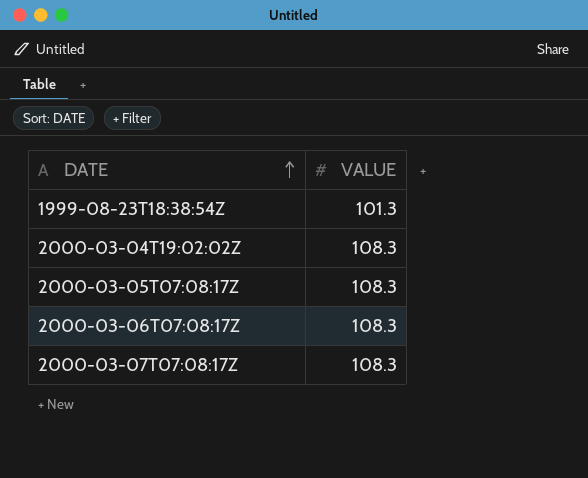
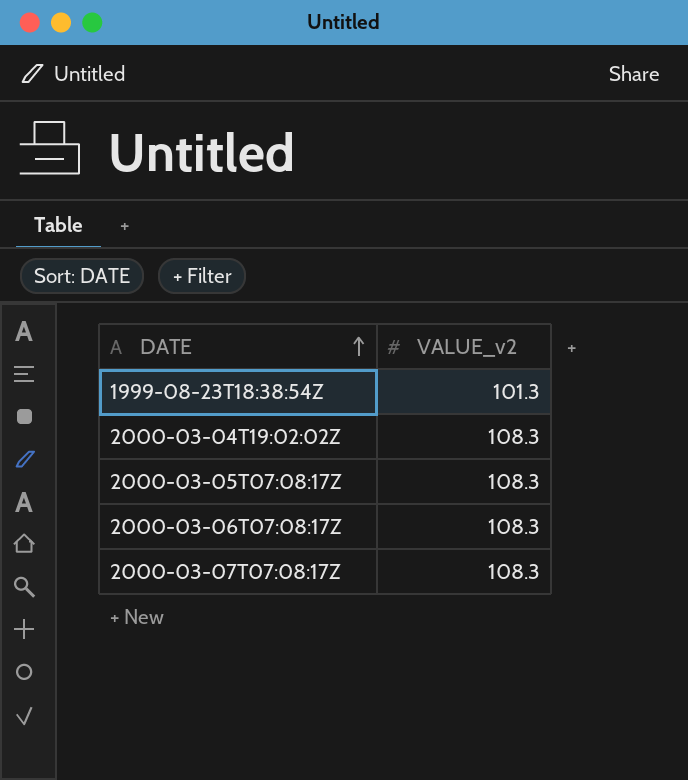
column name: VALUE -> VALUE_v2

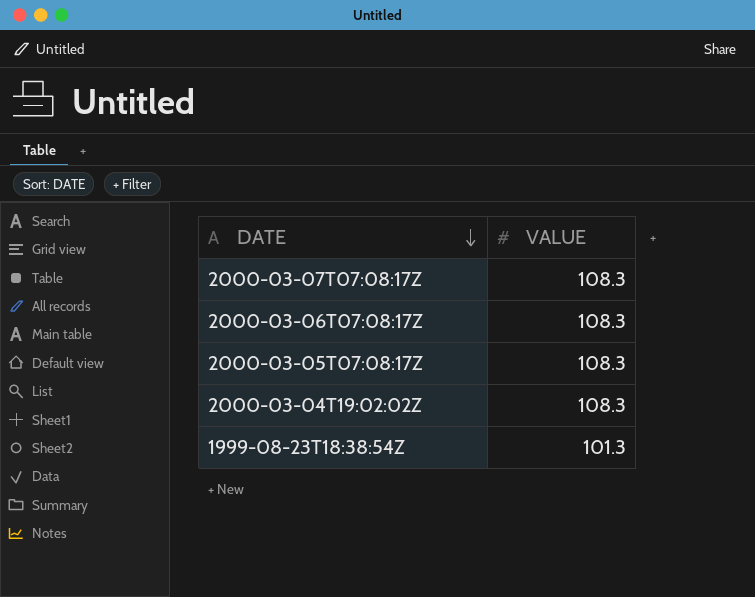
row order: DATE ascending -> DATE descending
column name: VALUE_v2 -> VALUE

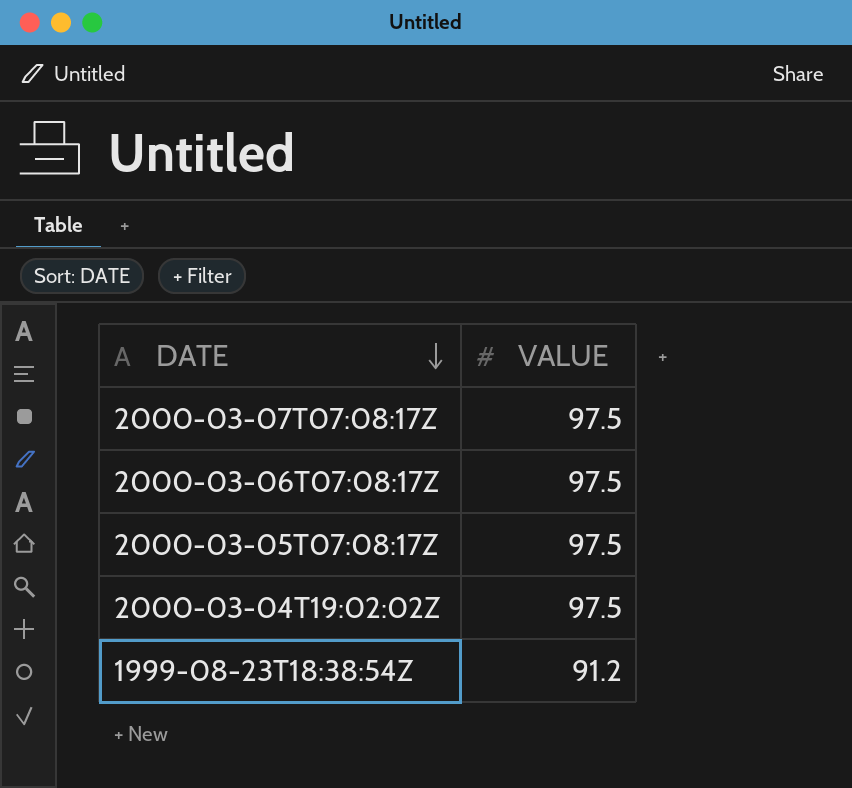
2000-03-07T07:08:17Z | VALUE: 108.3 -> 97.5
2000-03-06T07:08:17Z | VALUE: 108.3 -> 97.5
2000-03-05T07:08:17Z | VALUE: 108.3 -> 97.5
2000-03-04T19:02:02Z | VALUE: 108.3 -> 97.5
1999-08-23T18:38:54Z | VALUE: 101.3 -> 91.2

